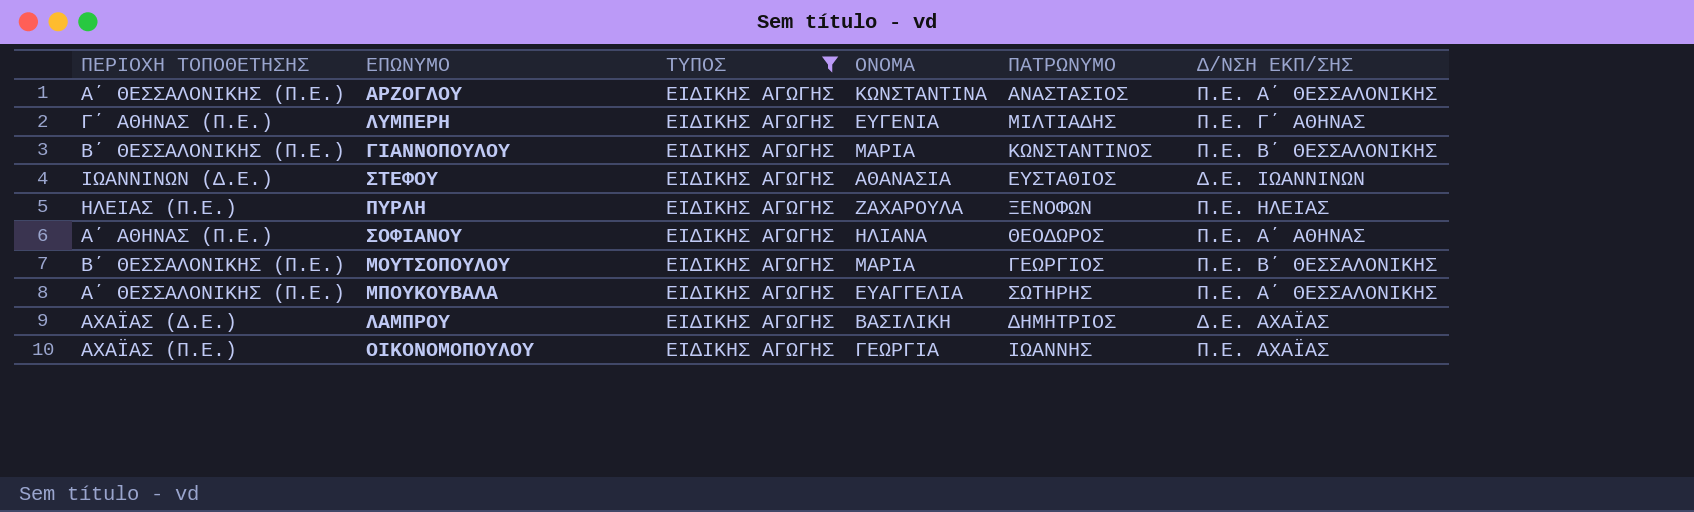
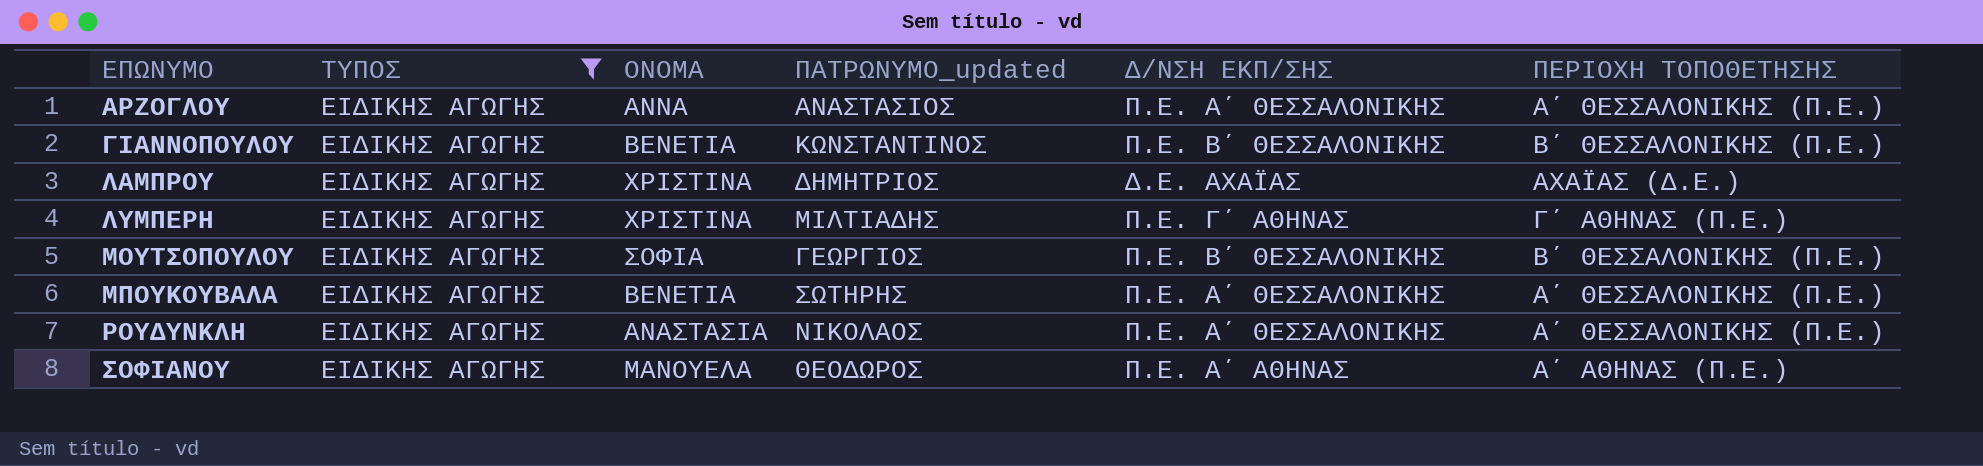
row order: none -> ΕΠΩΝΥΜΟ ascending
column name: ΠΑΤΡΩΝΥΜΟ -> ΠΑΤΡΩΝΥΜΟ_updated
column ΠΕΡΙΟΧΗ ΤΟΠΟΘΕΤΗΣΗΣ | position: 1 -> 6
row ΣΤΕΦΟΥ: ΙΩΑΝΝΙΝΩΝ (Δ.Ε.) | ΕΙΔΙΚΗΣ ΑΓΩΓΗΣ | ΑΘΑΝΑΣΙΑ | ΕΥΣΤΑΘΙΟΣ | Δ.Ε. ΙΩΑΝΝΙΝΩΝ -> none
row ΠΥΡΛΗ: ΗΛΕΙΑΣ (Π.Ε.) | ΕΙΔΙΚΗΣ ΑΓΩΓΗΣ | ΖΑΧΑΡΟΥΛΑ | ΞΕΝΟΦΩΝ | Π.Ε. ΗΛΕΙΑΣ -> none
row ΟΙΚΟΝΟΜΟΠΟΥΛΟΥ: ΑΧΑΪΑΣ (Π.Ε.) | ΕΙΔΙΚΗΣ ΑΓΩΓΗΣ | ΓΕΩΡΓΙΑ | ΙΩΑΝΝΗΣ | Π.Ε. ΑΧΑΪΑΣ -> none
ΑΡΖΟΓΛΟΥ | ΟΝΟΜΑ: ΚΩΝΣΤΑΝΤΙΝΑ -> ΑΝΝΑ
ΓΙΑΝΝΟΠΟΥΛΟΥ | ΟΝΟΜΑ: ΜΑΡΙΑ -> ΒΕΝΕΤΙΑ
ΛΑΜΠΡΟΥ | ΟΝΟΜΑ: ΒΑΣΙΛΙΚΗ -> ΧΡΙΣΤΙΝΑ
ΛΥΜΠΕΡΗ | ΟΝΟΜΑ: ΕΥΓΕΝΙΑ -> ΧΡΙΣΤΙΝΑ
ΜΟΥΤΣΟΠΟΥΛΟΥ | ΟΝΟΜΑ: ΜΑΡΙΑ -> ΣΟΦΙΑ
ΜΠΟΥΚΟΥΒΑΛΑ | ΟΝΟΜΑ: ΕΥΑΓΓΕΛΙΑ -> ΒΕΝΕΤΙΑ
row ΡΟΥΔΥΝΚΛΗ: none -> ΕΙΔΙΚΗΣ ΑΓΩΓΗΣ | ΑΝΑΣΤΑΣΙΑ | ΝΙΚΟΛΑΟΣ | Π.Ε. Α΄ ΘΕΣΣΑΛΟΝΙΚΗΣ | Α΄ ΘΕΣΣΑΛΟΝΙΚΗΣ (Π.Ε.)
ΣΟΦΙΑΝΟΥ | ΟΝΟΜΑ: ΗΛΙΑΝΑ -> ΜΑΝΟΥΕΛΑ

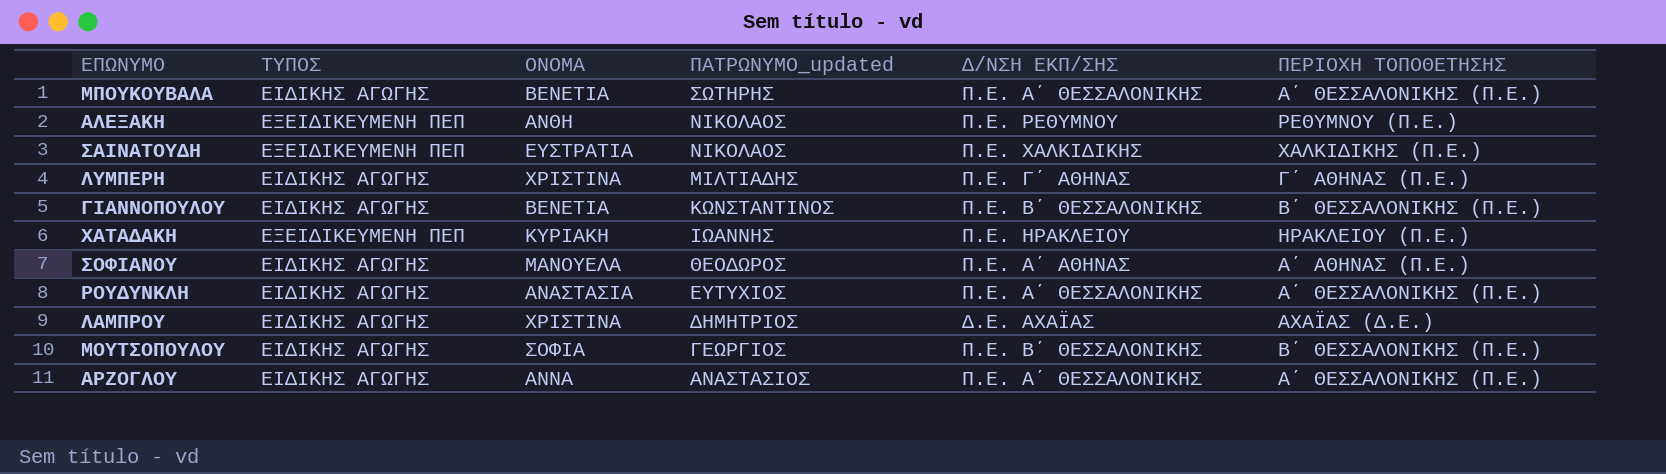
filter: ΤΥΠΟΣ = ΕΙΔΙΚΗΣ ΑΓΩΓΗΣ -> none
row order: ΕΠΩΝΥΜΟ ascending -> ΠΑΤΡΩΝΥΜΟ_updated descending
ΡΟΥΔΥΝΚΛΗ | ΠΑΤΡΩΝΥΜΟ_updated: ΝΙΚΟΛΑΟΣ -> ΕΥΤΥΧΙΟΣ

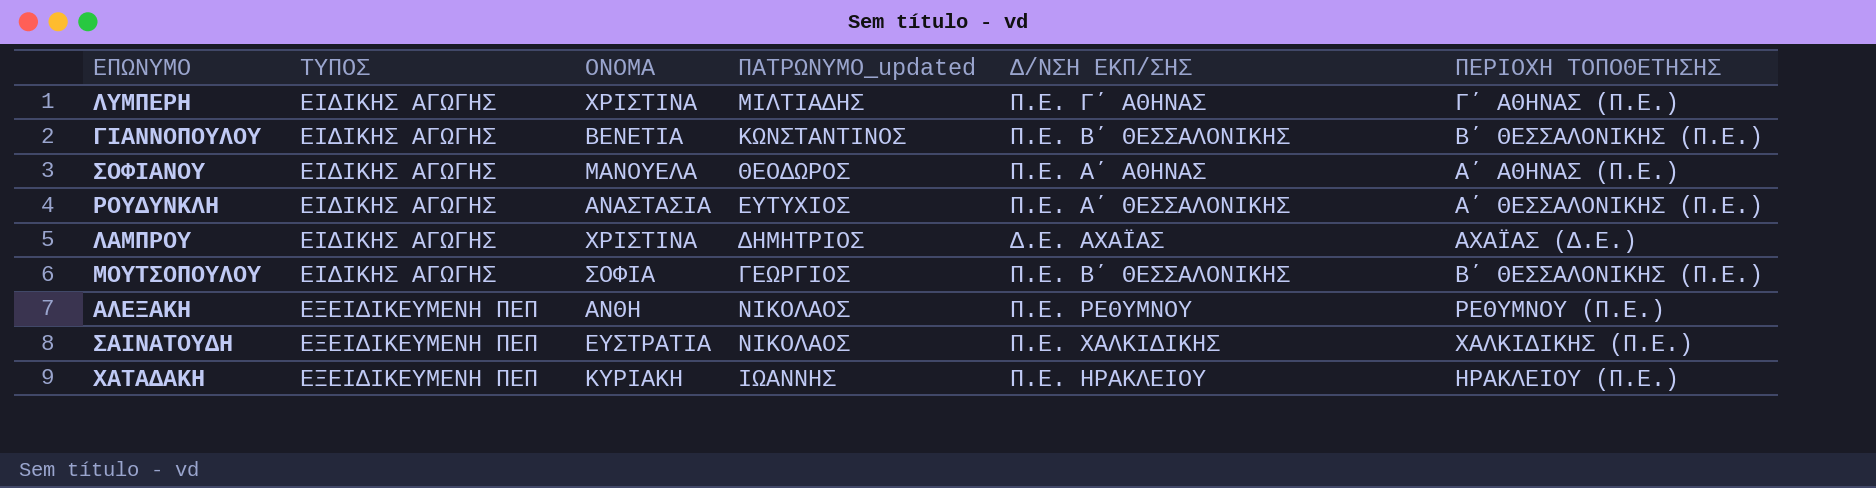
row order: ΠΑΤΡΩΝΥΜΟ_updated descending -> ΤΥΠΟΣ ascending
row ΜΠΟΥΚΟΥΒΑΛΑ: ΕΙΔΙΚΗΣ ΑΓΩΓΗΣ | ΒΕΝΕΤΙΑ | ΣΩΤΗΡΗΣ | Π.Ε. Α΄ ΘΕΣΣΑΛΟΝΙΚΗΣ | Α΄ ΘΕΣΣΑΛΟΝΙΚΗΣ (Π.Ε.) -> none
row ΑΡΖΟΓΛΟΥ: ΕΙΔΙΚΗΣ ΑΓΩΓΗΣ | ΑΝΝΑ | ΑΝΑΣΤΑΣΙΟΣ | Π.Ε. Α΄ ΘΕΣΣΑΛΟΝΙΚΗΣ | Α΄ ΘΕΣΣΑΛΟΝΙΚΗΣ (Π.Ε.) -> none

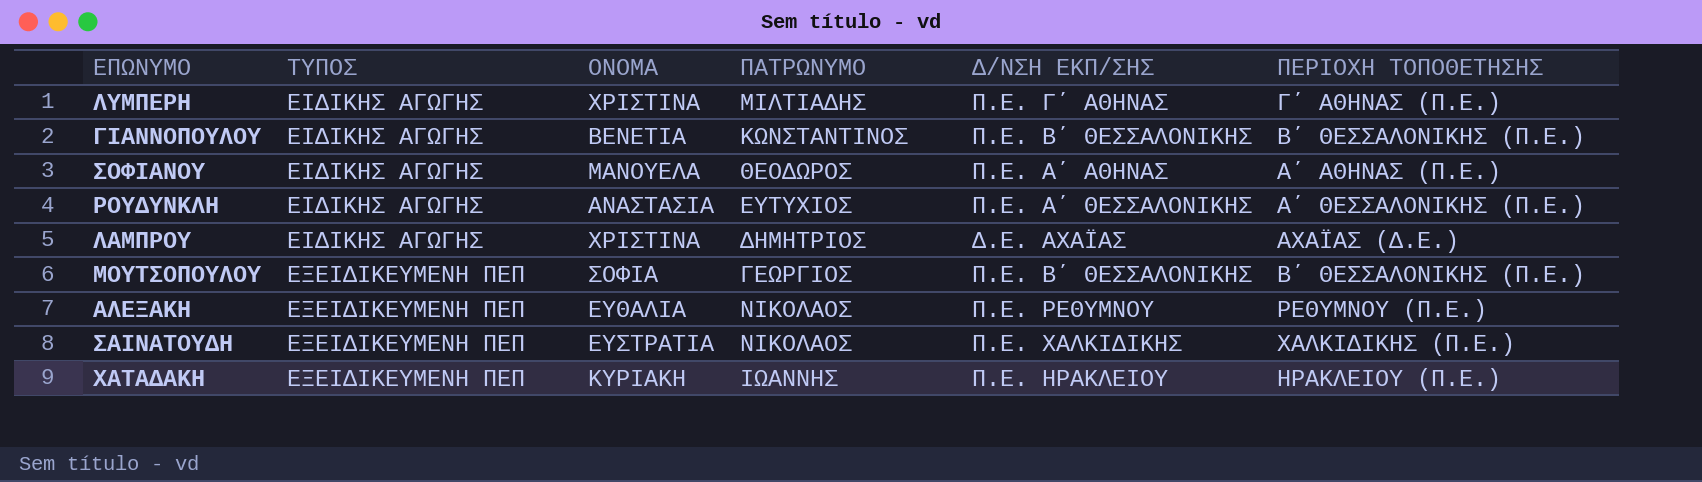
column name: ΠΑΤΡΩΝΥΜΟ_updated -> ΠΑΤΡΩΝΥΜΟ
ΜΟΥΤΣΟΠΟΥΛΟΥ | ΤΥΠΟΣ: ΕΙΔΙΚΗΣ ΑΓΩΓΗΣ -> ΕΞΕΙΔΙΚΕΥΜΕΝΗ ΠΕΠ
ΑΛΕΞΑΚΗ | ΟΝΟΜΑ: ΑΝΘΗ -> ΕΥΘΑΛΙΑ

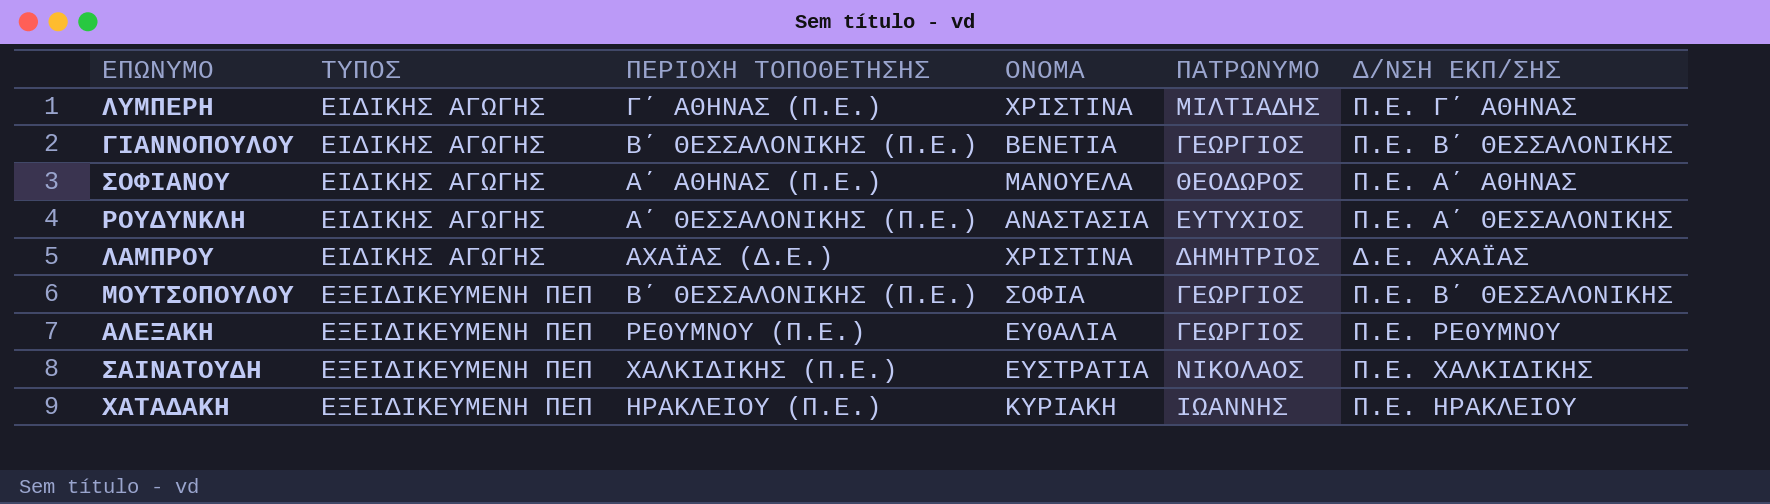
column ΠΕΡΙΟΧΗ ΤΟΠΟΘΕΤΗΣΗΣ | position: 6 -> 3
ΓΙΑΝΝΟΠΟΥΛΟΥ | ΠΑΤΡΩΝΥΜΟ: ΚΩΝΣΤΑΝΤΙΝΟΣ -> ΓΕΩΡΓΙΟΣ
ΑΛΕΞΑΚΗ | ΠΑΤΡΩΝΥΜΟ: ΝΙΚΟΛΑΟΣ -> ΓΕΩΡΓΙΟΣ

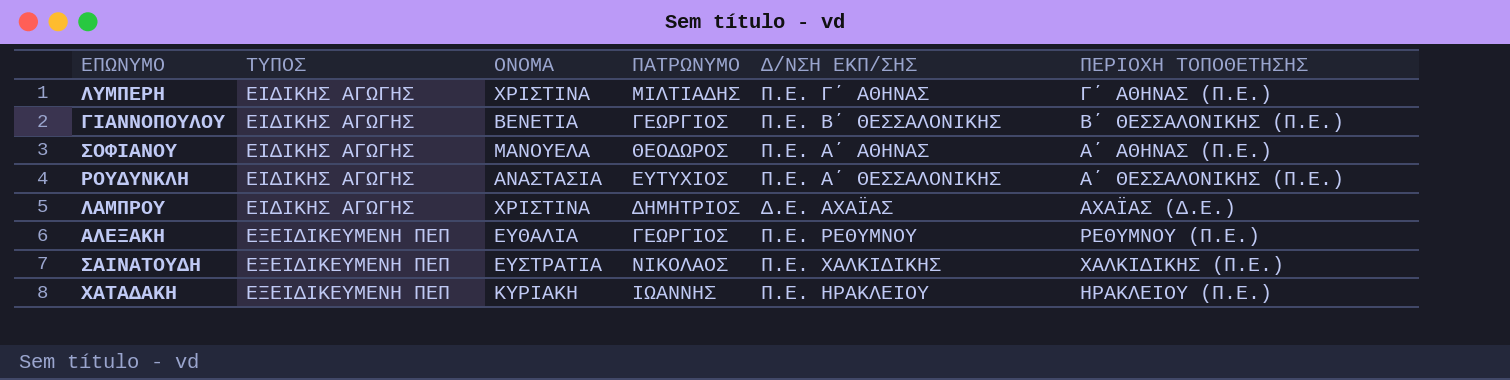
column ΠΕΡΙΟΧΗ ΤΟΠΟΘΕΤΗΣΗΣ | position: 3 -> 6
row ΜΟΥΤΣΟΠΟΥΛΟΥ: ΕΞΕΙΔΙΚΕΥΜΕΝΗ ΠΕΠ | Β΄ ΘΕΣΣΑΛΟΝΙΚΗΣ (Π.Ε.) | ΣΟΦΙΑ | ΓΕΩΡΓΙΟΣ | Π.Ε. Β΄ ΘΕΣΣΑΛΟΝΙΚΗΣ -> none

